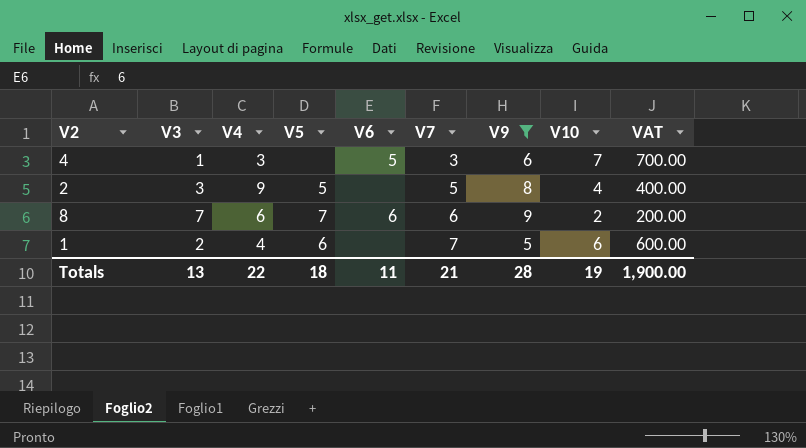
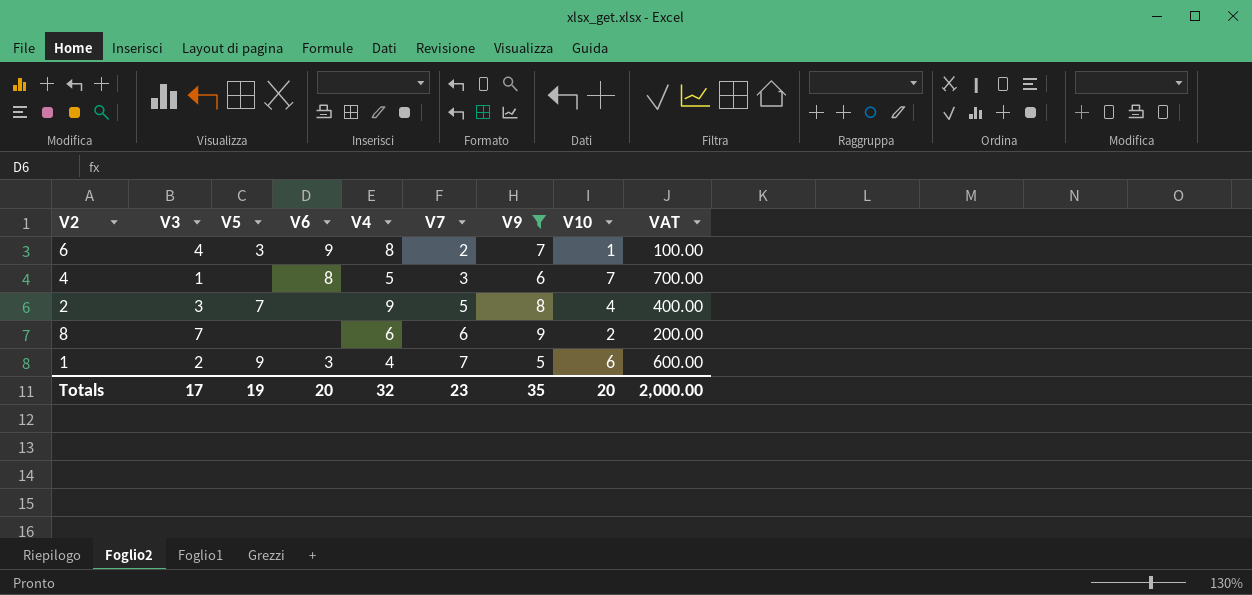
column V4 | position: 3 -> 5
row 6: none -> 4 | 3 | 9 | 8 | 2 | 7 | 1 | 100.00
4 | V6: 5 -> 8
4 | V4: 3 -> 5
2 | V5: 5 -> 7
8 | V5: 7 -> none
8 | V6: 6 -> none
1 | V5: 6 -> 9
1 | V6: none -> 3
Totals | V3: 13 -> 17
Totals | V5: 18 -> 19
Totals | V6: 11 -> 20
Totals | V4: 22 -> 32
Totals | V7: 21 -> 23
Totals | V9: 28 -> 35
Totals | V10: 19 -> 20
Totals | VAT: 1,900.00 -> 2,000.00

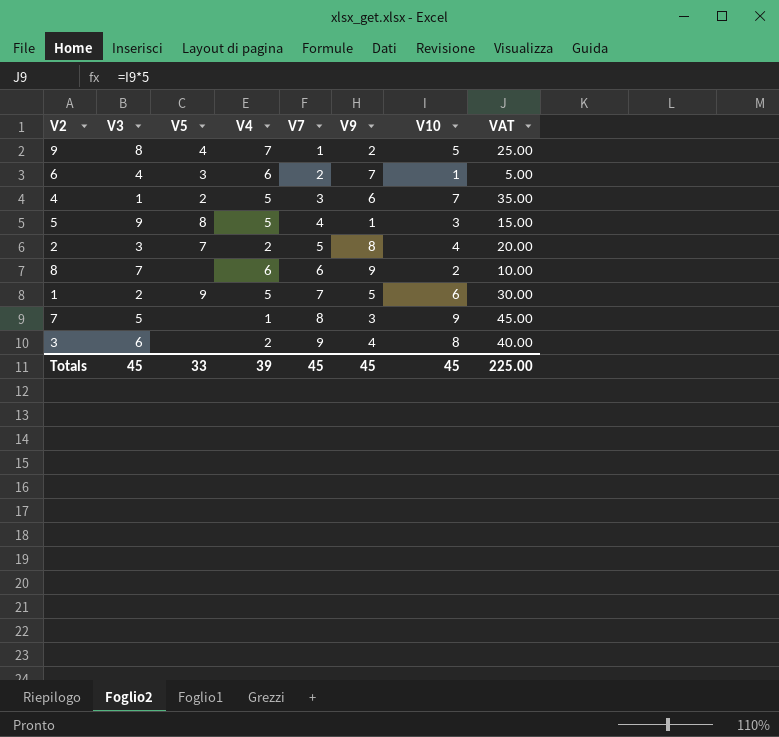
filter: V9 >= 5 -> none
column V6 | position: 4 -> none
column VAT | formula: [V10] * 100 -> [V10] * 5
6 | V4: 8 -> 6
4 | V5: none -> 2
2 | V4: 9 -> 2
1 | V4: 4 -> 5
Totals | V3: 17 -> 45
Totals | V5: 19 -> 33
Totals | V4: 32 -> 39
Totals | V7: 23 -> 45
Totals | V9: 35 -> 45
Totals | V10: 20 -> 45
Totals | VAT: 2,000.00 -> 225.00

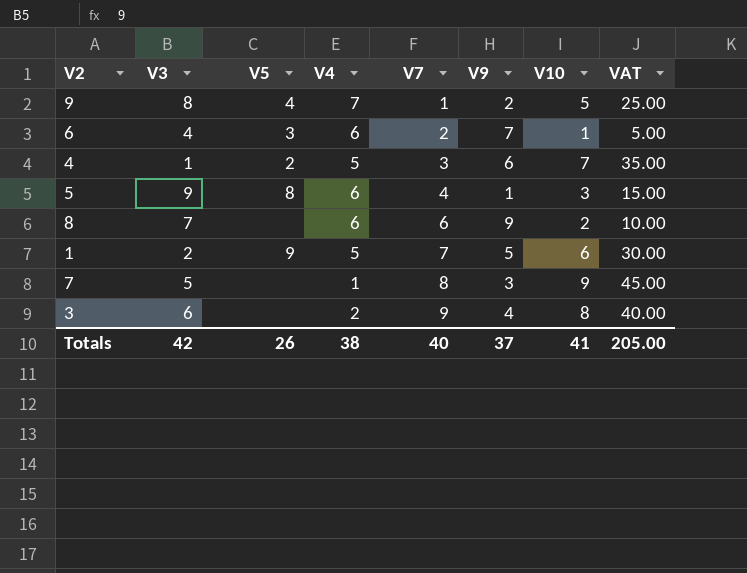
row 2: 3 | 7 | 2 | 5 | 8 | 4 | 20.00 -> none
5 | V4: 5 -> 6
Totals | V3: 45 -> 42
Totals | V5: 33 -> 26
Totals | V4: 39 -> 38
Totals | V7: 45 -> 40
Totals | V9: 45 -> 37
Totals | V10: 45 -> 41
Totals | VAT: 225.00 -> 205.00

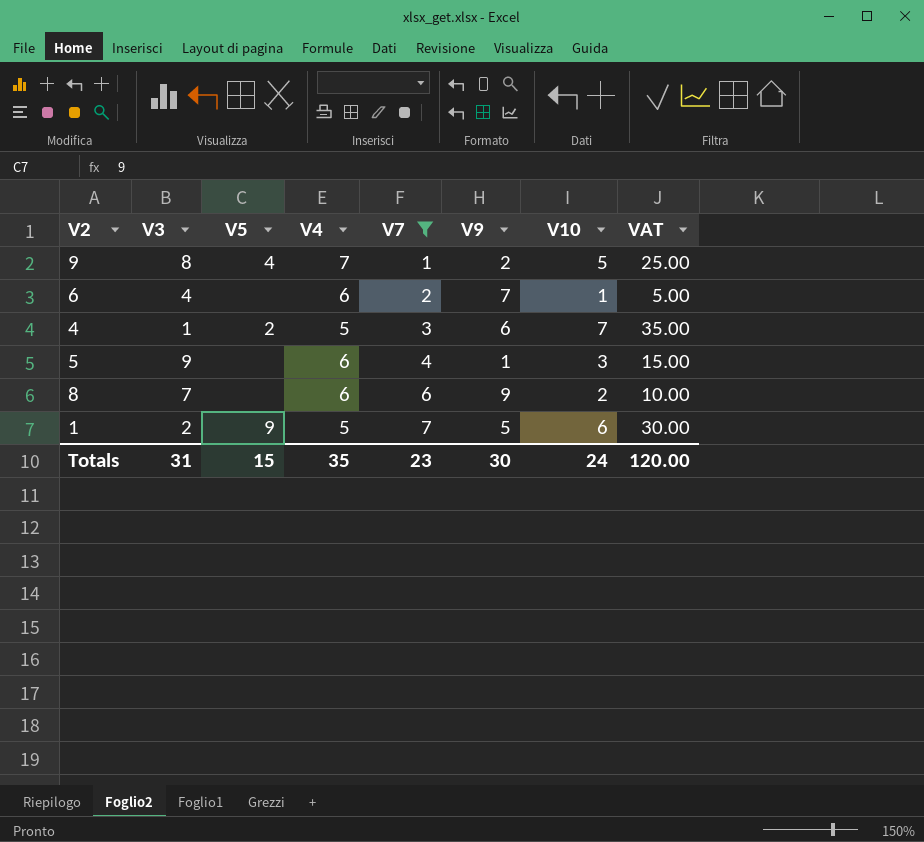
filter: none -> V7 <= 7
6 | V5: 3 -> none
5 | V5: 8 -> none
Totals | V3: 42 -> 31
Totals | V5: 26 -> 15
Totals | V4: 38 -> 35
Totals | V7: 40 -> 23
Totals | V9: 37 -> 30
Totals | V10: 41 -> 24
Totals | VAT: 205.00 -> 120.00

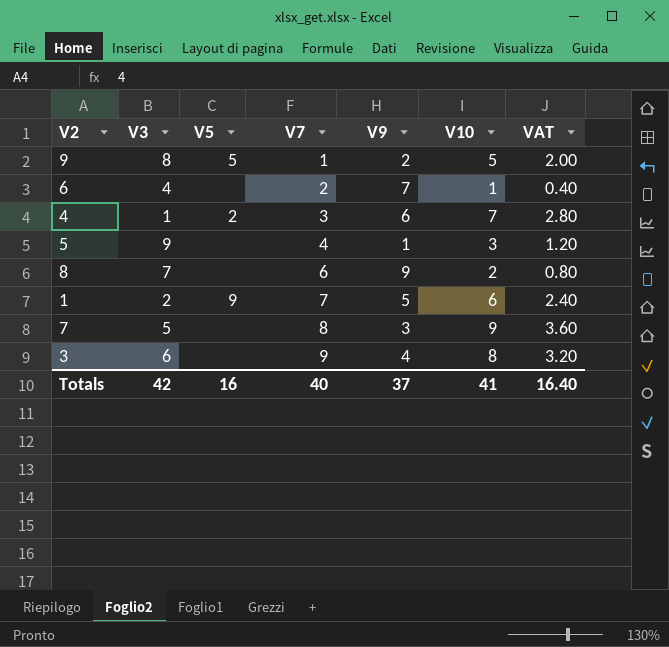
filter: V7 <= 7 -> none
column V4 | position: 4 -> none
column VAT | formula: [V10] * 5 -> [V10] * 0.4
9 | V5: 4 -> 5
Totals | V3: 31 -> 42
Totals | V5: 15 -> 16
Totals | V7: 23 -> 40
Totals | V9: 30 -> 37
Totals | V10: 24 -> 41
Totals | VAT: 120.00 -> 16.40

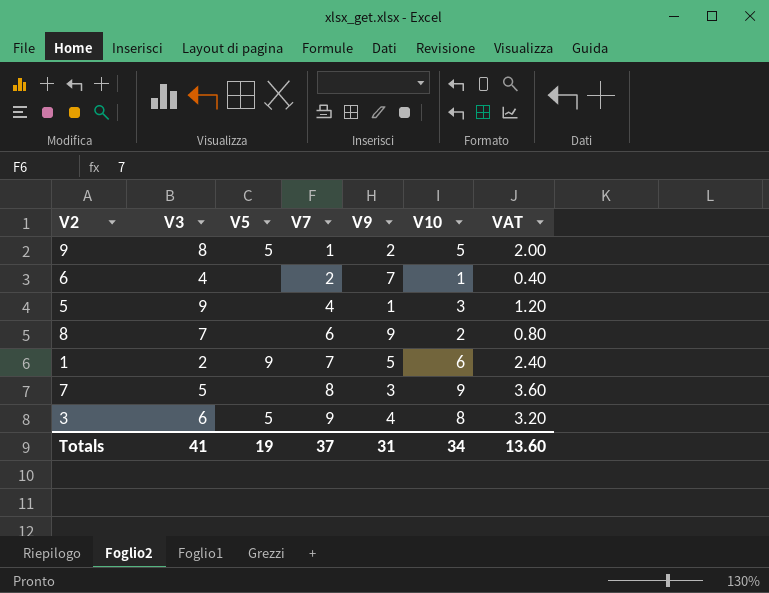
row 4: 1 | 2 | 3 | 6 | 7 | 2.80 -> none
3 | V5: none -> 5
Totals | V3: 42 -> 41
Totals | V5: 16 -> 19
Totals | V7: 40 -> 37
Totals | V9: 37 -> 31
Totals | V10: 41 -> 34
Totals | VAT: 16.40 -> 13.60

